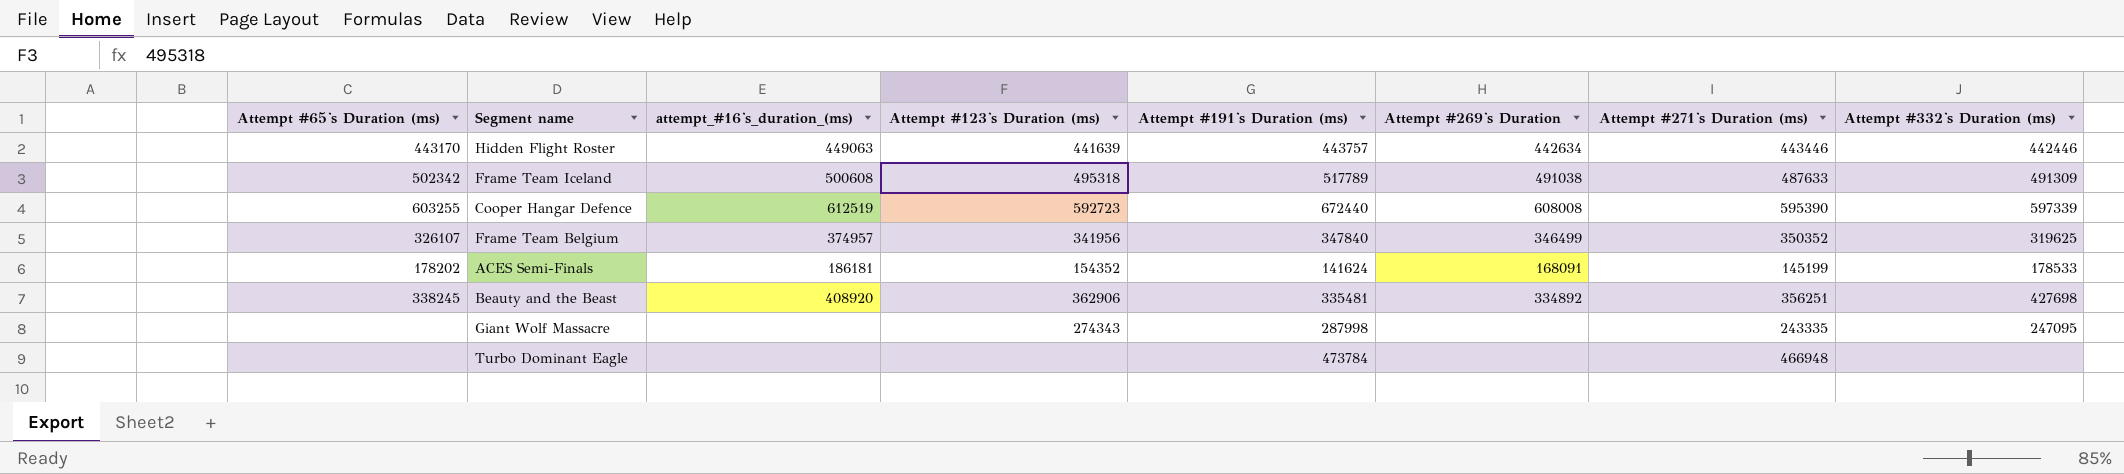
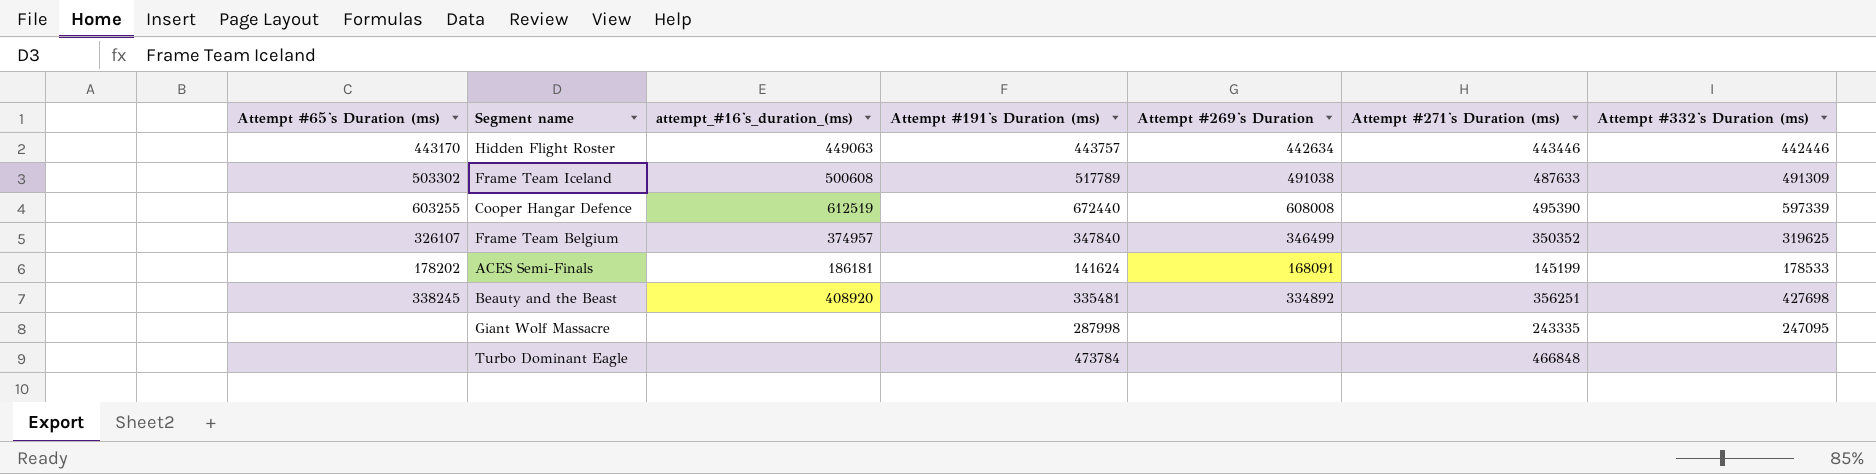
column Attempt #123's Duration (ms) | position: 4 -> none
Frame Team Iceland | Attempt #65's Duration (ms): 502342 -> 503302
Cooper Hangar Defence | Attempt #271's Duration (ms): 595390 -> 495390
Turbo Dominant Eagle | Attempt #271's Duration (ms): 466948 -> 466848

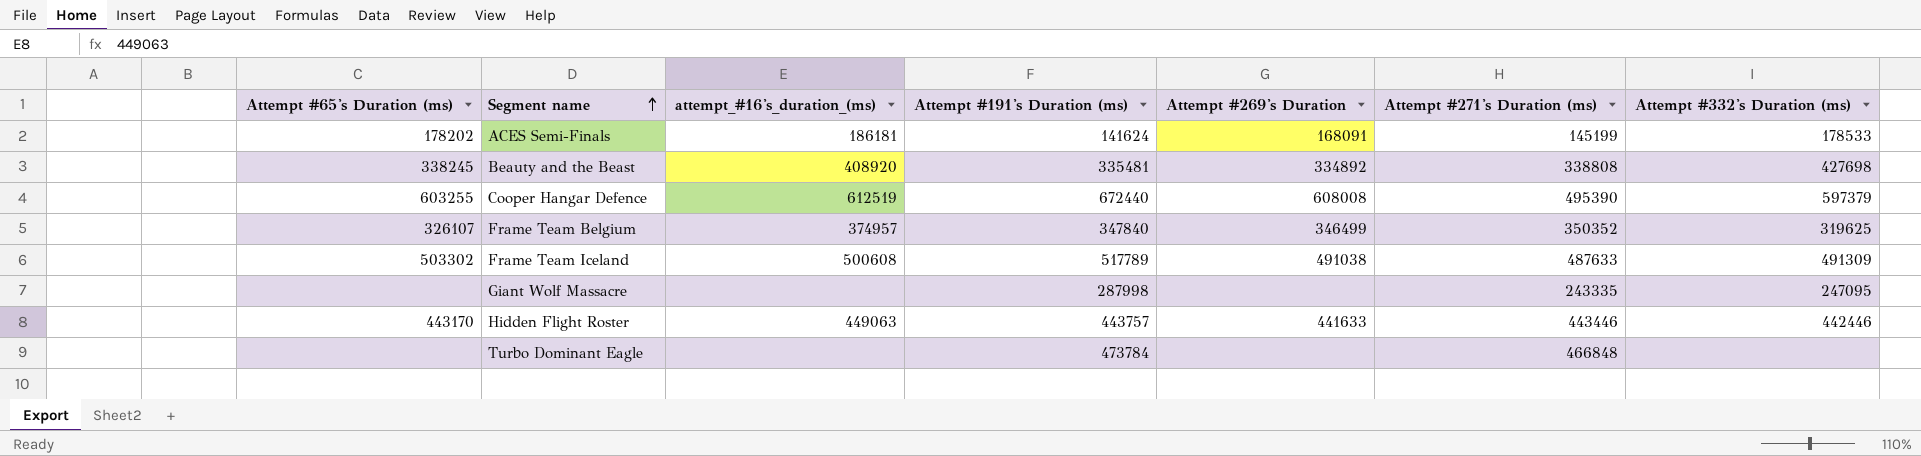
row order: none -> Segment name ascending
Beauty and the Beast | Attempt #271's Duration (ms): 356251 -> 338808
Cooper Hangar Defence | Attempt #332's Duration (ms): 597339 -> 597379
Hidden Flight Roster | Attempt #269's Duration: 442634 -> 441633

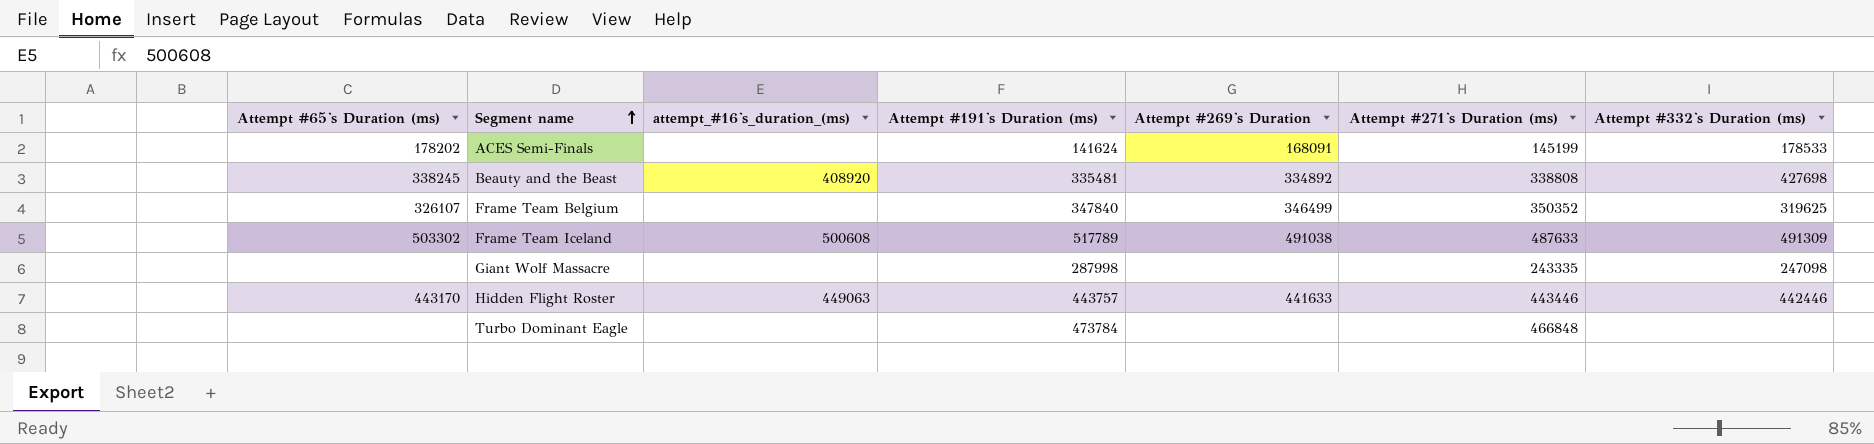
row Cooper Hangar Defence: 603255 | 612519 | 672440 | 608008 | 495390 | 597379 -> none
ACES Semi-Finals | attempt_#16's_duration_(ms): 186181 -> none
Frame Team Belgium | attempt_#16's_duration_(ms): 374957 -> none
Giant Wolf Massacre | Attempt #332's Duration (ms): 247095 -> 247098

